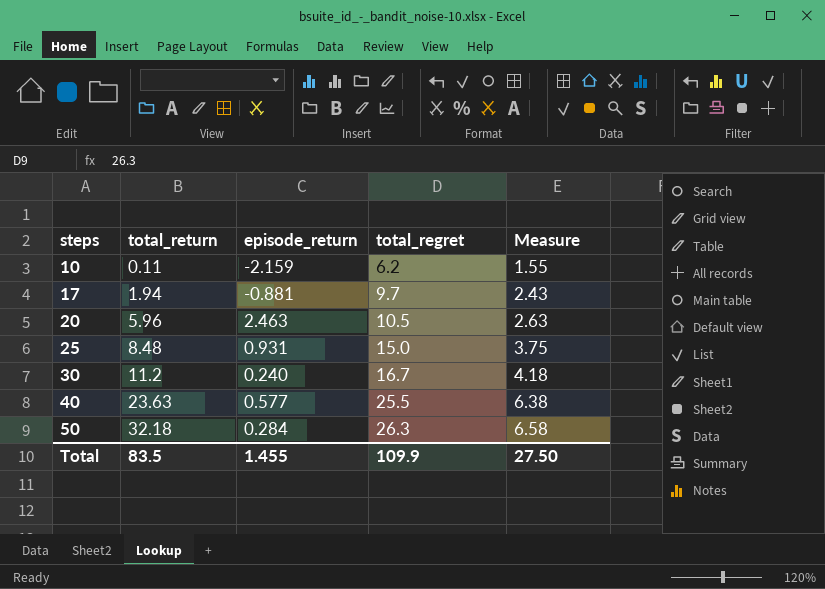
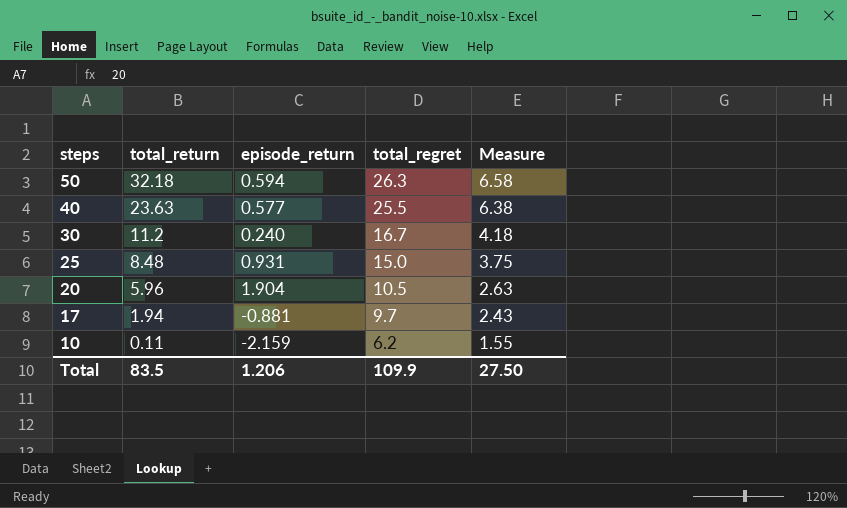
row order: steps ascending -> steps descending
50 | episode_return: 0.284 -> 0.594
20 | episode_return: 2.463 -> 1.904
Total | episode_return: 1.455 -> 1.206

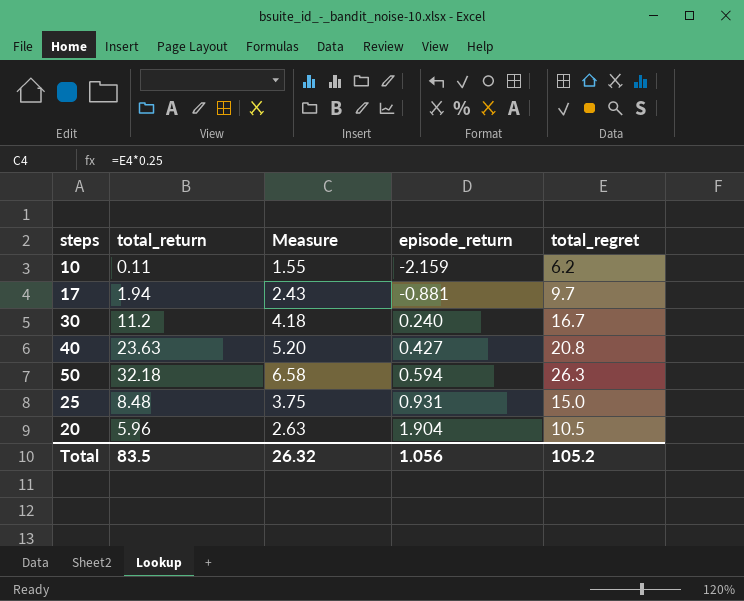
row order: steps descending -> episode_return ascending
column Measure | position: 5 -> 3
40 | Measure: 6.38 -> 5.20
40 | episode_return: 0.577 -> 0.427
40 | total_regret: 25.5 -> 20.8
Total | Measure: 27.50 -> 26.32
Total | episode_return: 1.206 -> 1.056
Total | total_regret: 109.9 -> 105.2

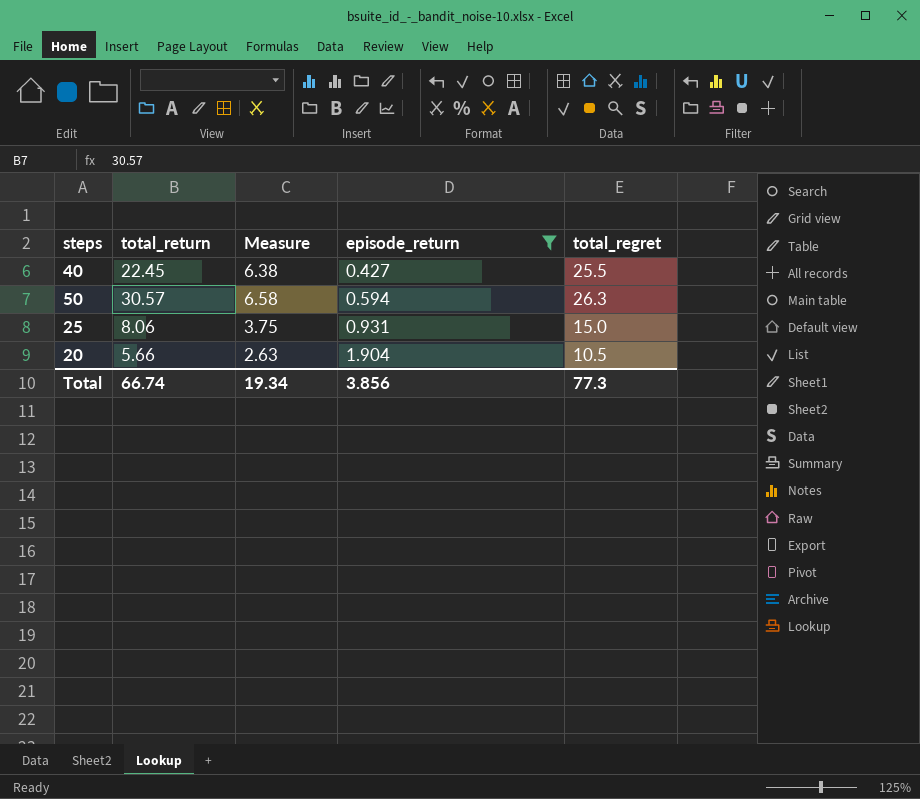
filter: none -> episode_return >= 0.427
40 | total_return: 23.63 -> 22.45
40 | Measure: 5.20 -> 6.38
40 | total_regret: 20.8 -> 25.5
50 | total_return: 32.18 -> 30.57
25 | total_return: 8.48 -> 8.06
20 | total_return: 5.96 -> 5.66
Total | total_return: 83.5 -> 66.74
Total | Measure: 26.32 -> 19.34
Total | episode_return: 1.056 -> 3.856
Total | total_regret: 105.2 -> 77.3

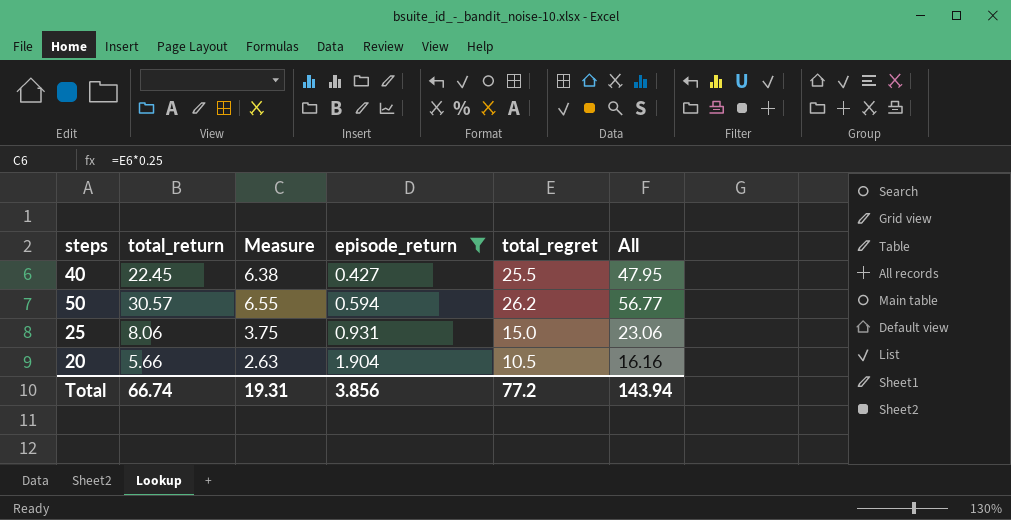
column All | formula: none -> [total_return] + [total_regret]
50 | Measure: 6.58 -> 6.55
50 | total_regret: 26.3 -> 26.2
Total | Measure: 19.34 -> 19.31
Total | total_regret: 77.3 -> 77.2

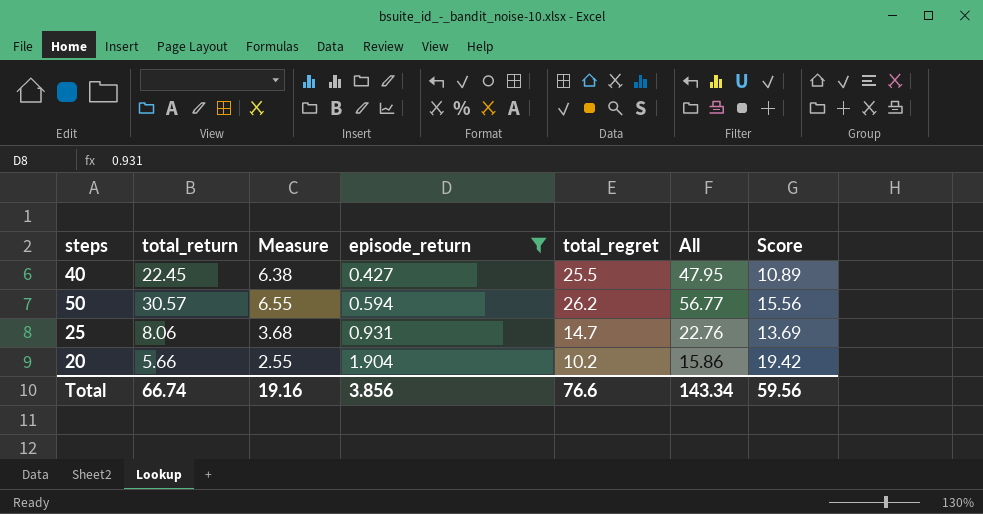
column Score | formula: none -> [episode_return] * [total_regret]
25 | Measure: 3.75 -> 3.68
25 | total_regret: 15.0 -> 14.7
25 | All: 23.06 -> 22.76
20 | Measure: 2.63 -> 2.55
20 | total_regret: 10.5 -> 10.2
20 | All: 16.16 -> 15.86
Total | Measure: 19.31 -> 19.16
Total | total_regret: 77.2 -> 76.6
Total | All: 143.94 -> 143.34

